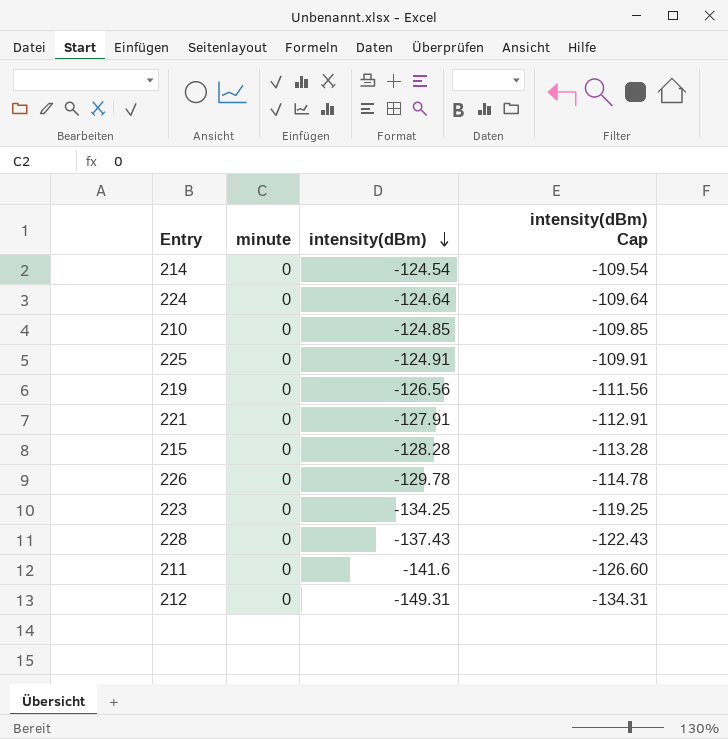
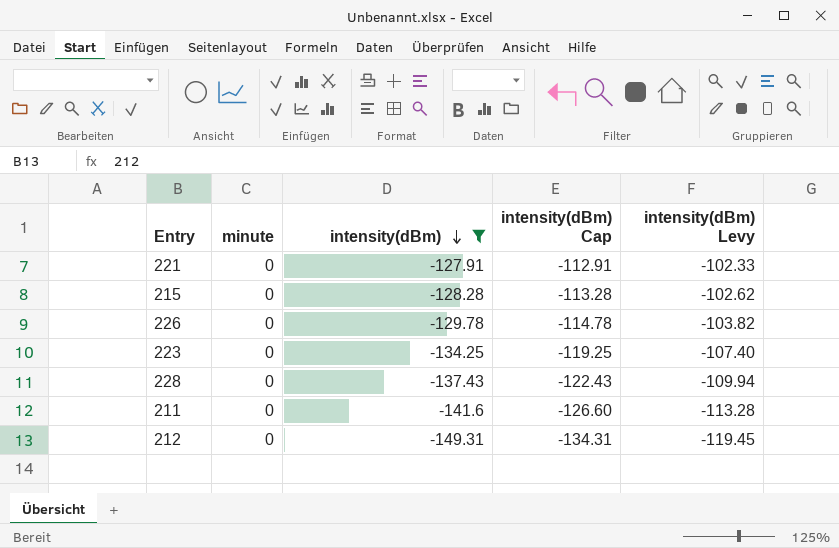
filter: none -> intensity(dBm) <= -127.91
column intensity(dBm) Levy | formula: none -> [intensity(dBm)] * 0.8

